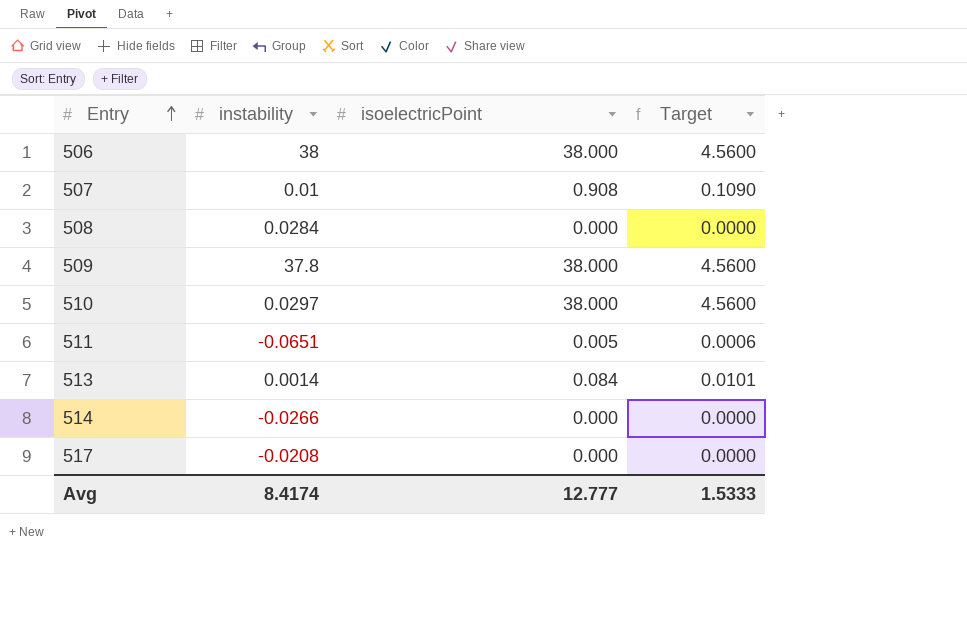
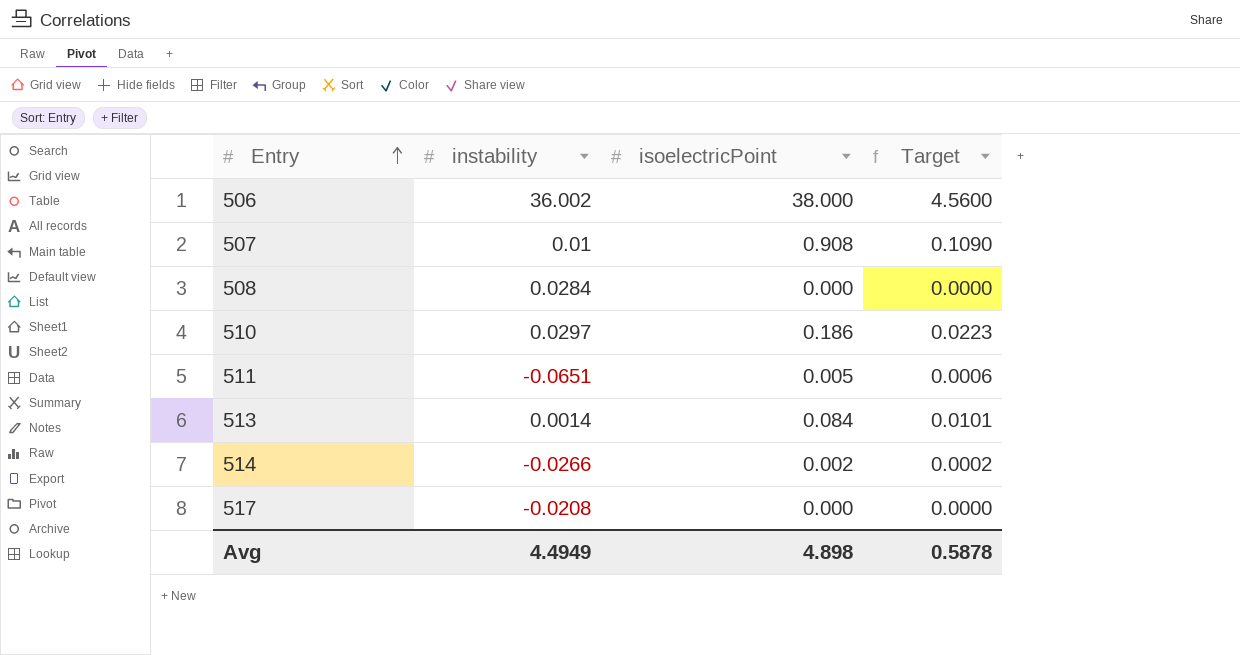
row 509: 37.8 | 38.000 | 4.5600 -> none
506 | instability: 38 -> 36.002
510 | isoelectricPoint: 38.000 -> 0.186
510 | Target: 4.5600 -> 0.0223
514 | isoelectricPoint: 0.000 -> 0.002
514 | Target: 0.0000 -> 0.0002
Avg | instability: 8.4174 -> 4.4949
Avg | isoelectricPoint: 12.777 -> 4.898
Avg | Target: 1.5333 -> 0.5878

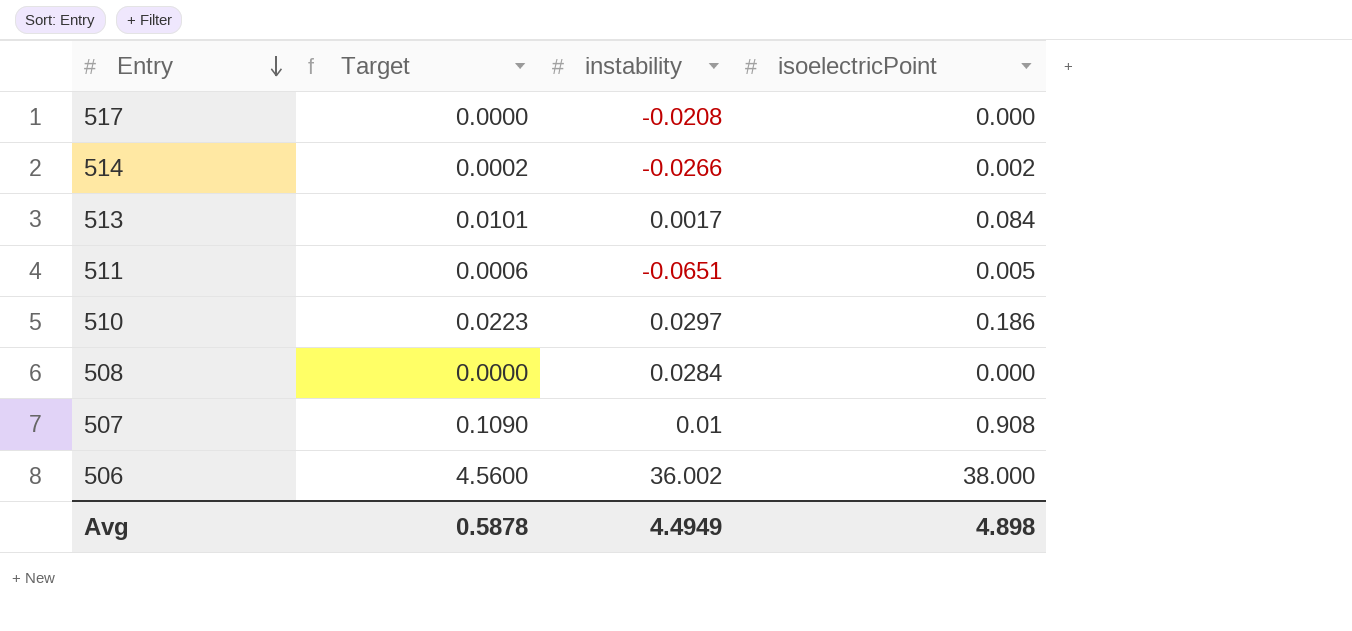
row order: Entry ascending -> Entry descending
column Target | position: 4 -> 2
513 | instability: 0.0014 -> 0.0017

